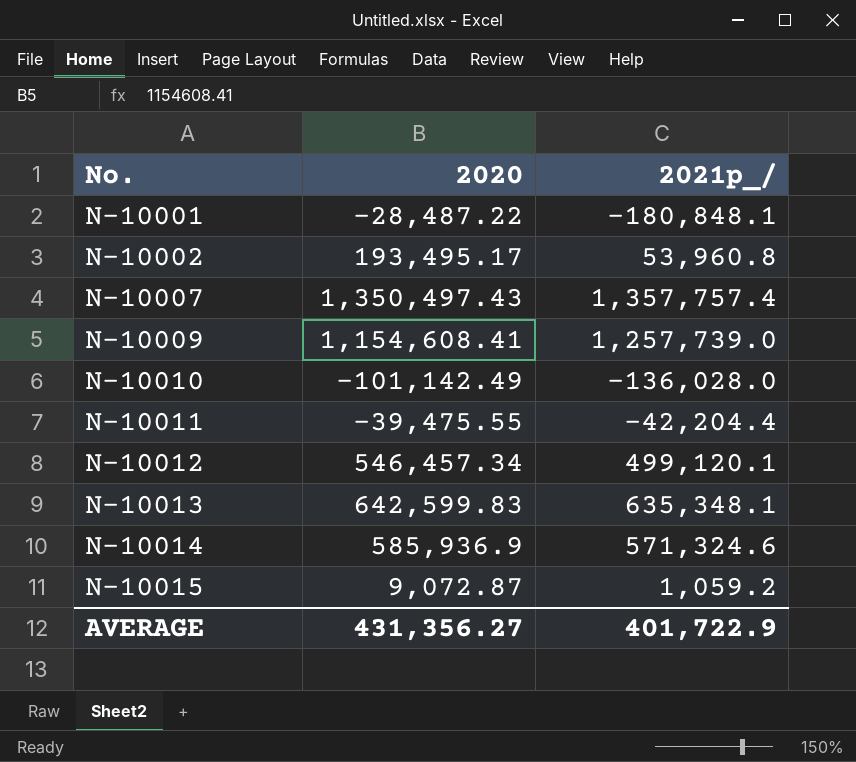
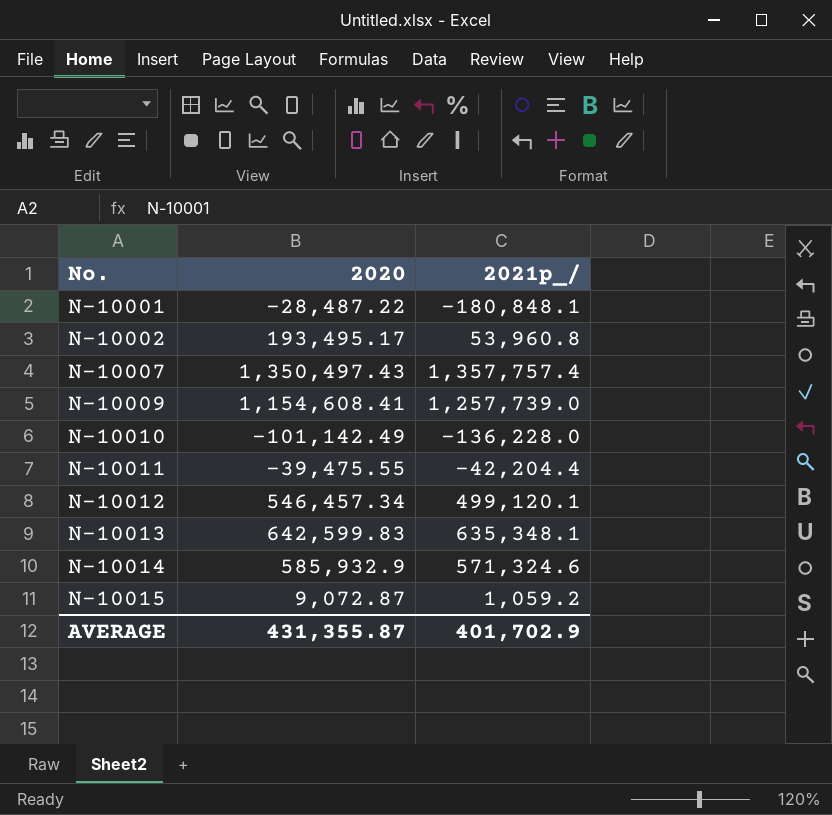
N-10010 | 2021p_/: -136,028.0 -> -136,228.0
N-10014 | 2020: 585,936.9 -> 585,932.9
AVERAGE | 2020: 431,356.27 -> 431,355.87
AVERAGE | 2021p_/: 401,722.9 -> 401,702.9

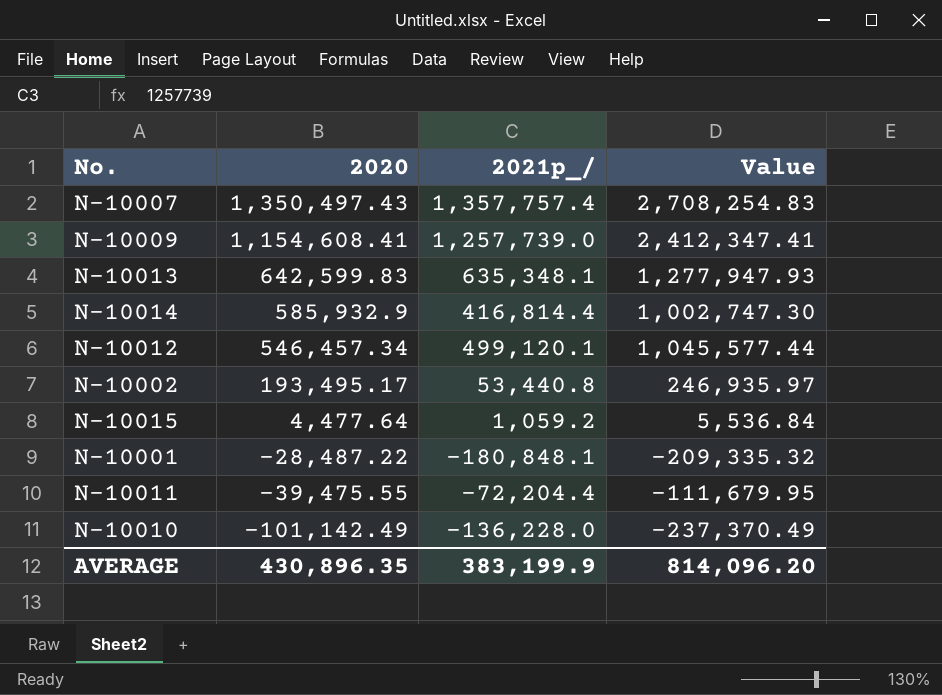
row order: No. ascending -> 2020 descending
column Value | formula: none -> [2020] + [2021p_/]
N-10014 | 2021p_/: 571,324.6 -> 416,814.4
N-10002 | 2021p_/: 53,960.8 -> 53,440.8
N-10015 | 2020: 9,072.87 -> 4,477.64
N-10011 | 2021p_/: -42,204.4 -> -72,204.4
AVERAGE | 2020: 431,355.87 -> 430,896.35
AVERAGE | 2021p_/: 401,702.9 -> 383,199.9

